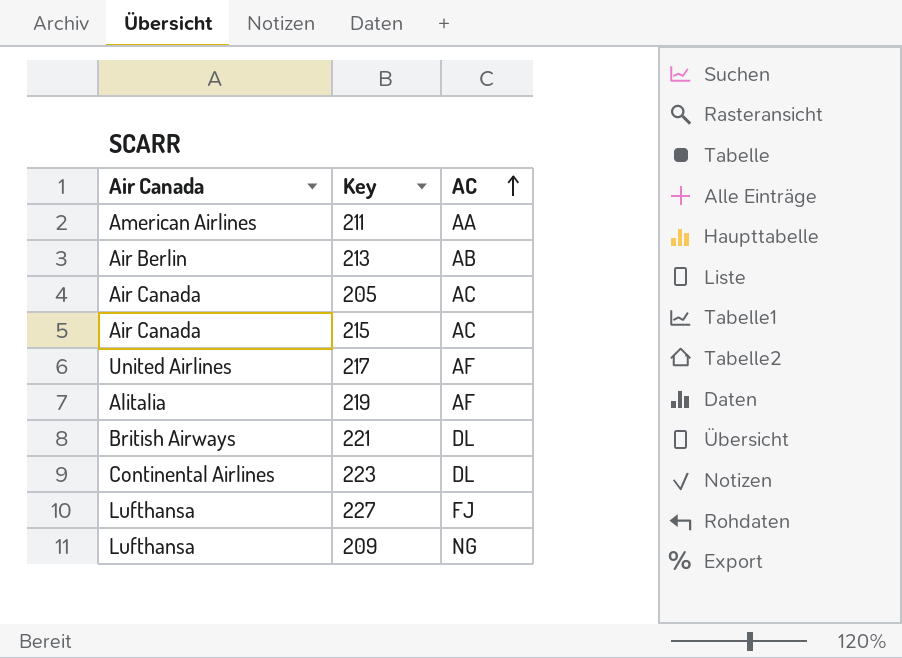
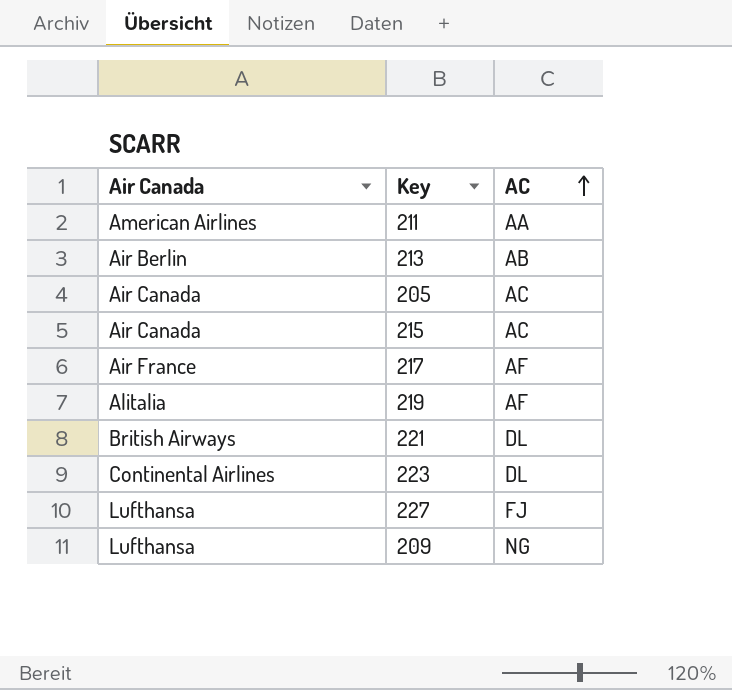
217 | Air Canada: United Airlines -> Air France

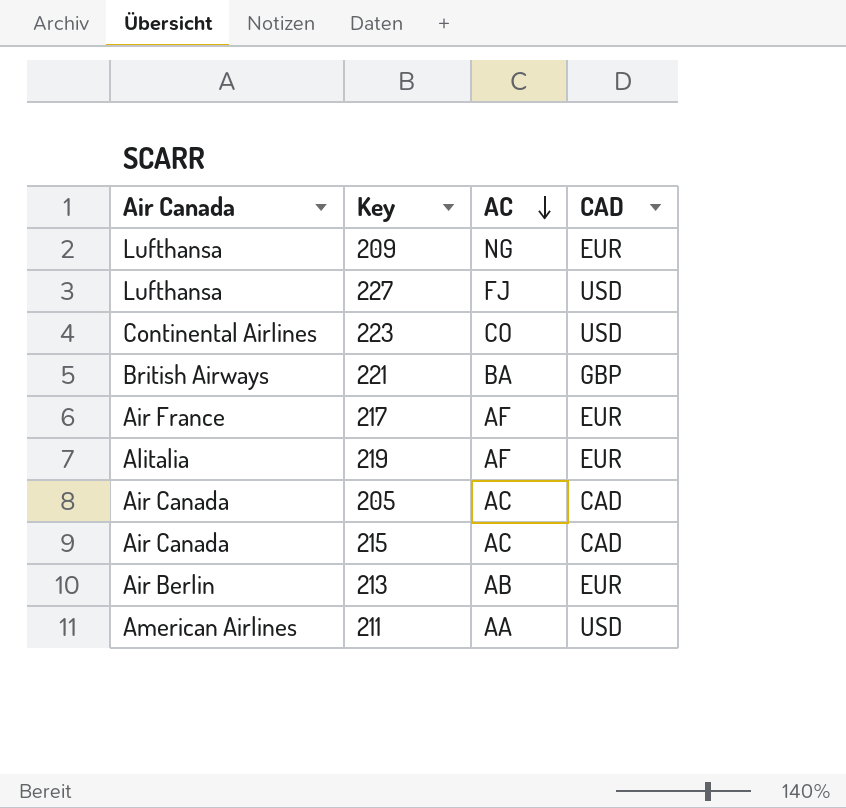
row order: AC ascending -> AC descending
column CAD | position: none -> 4
223 | AC: DL -> CO
221 | AC: DL -> BA

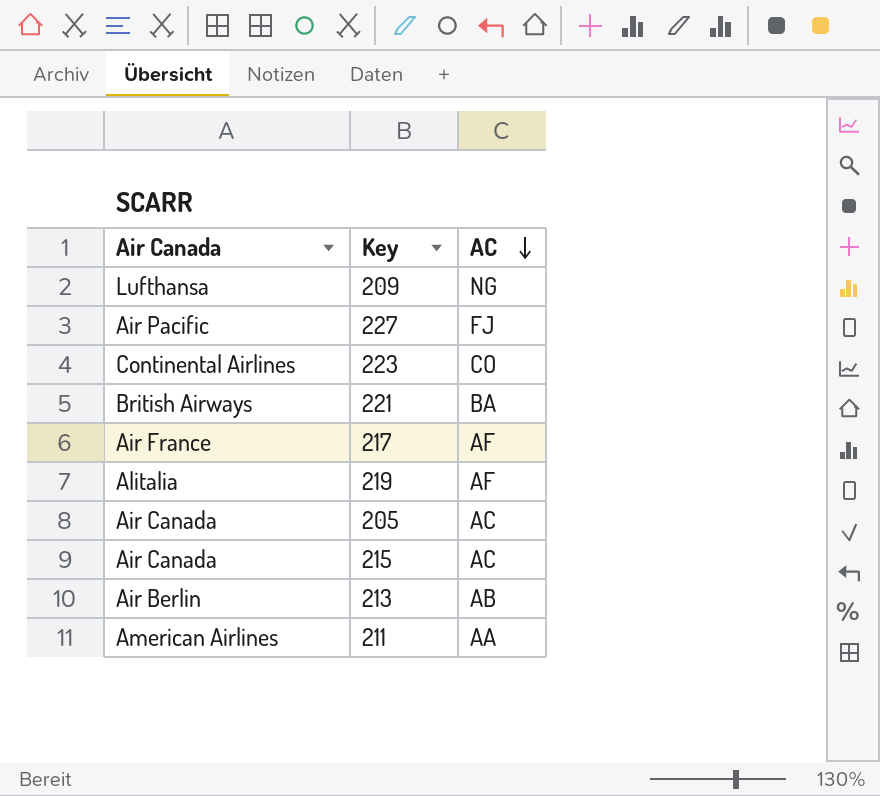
column CAD | position: 4 -> none
227 | Air Canada: Lufthansa -> Air Pacific

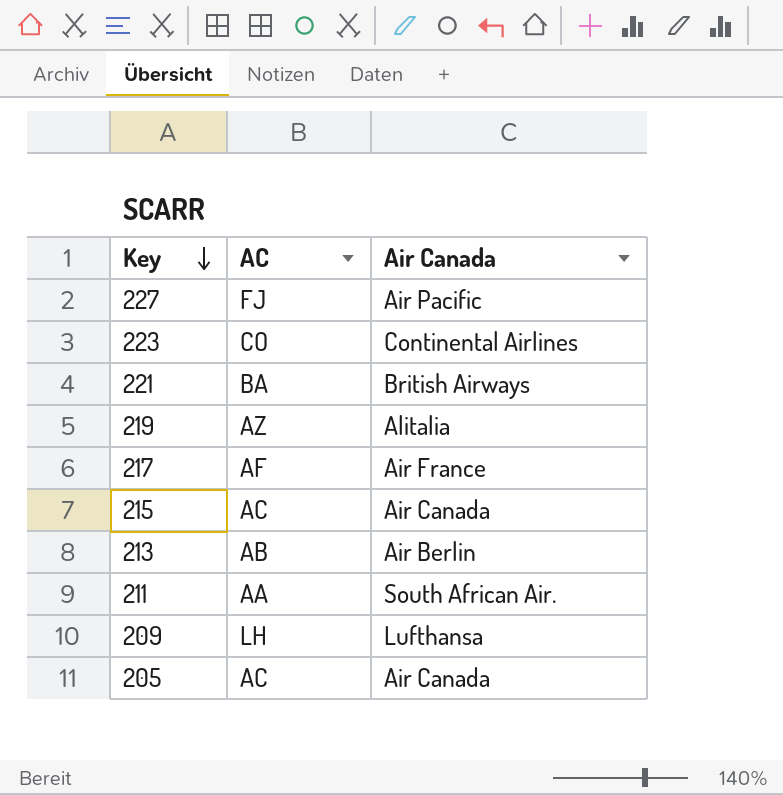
row order: AC descending -> Key descending
column Air Canada | position: 1 -> 3
219 | AC: AF -> AZ
211 | Air Canada: American Airlines -> South African Air.
209 | AC: NG -> LH

